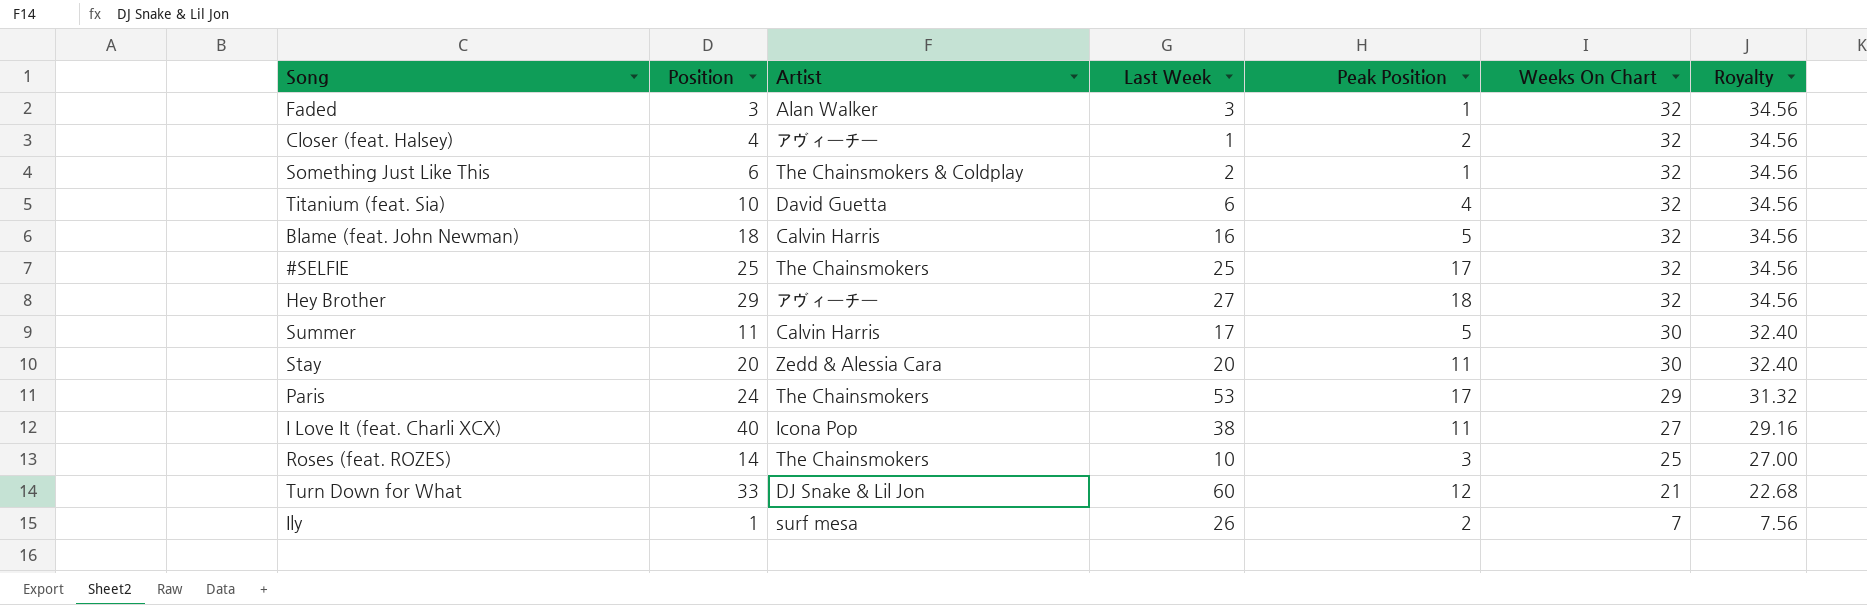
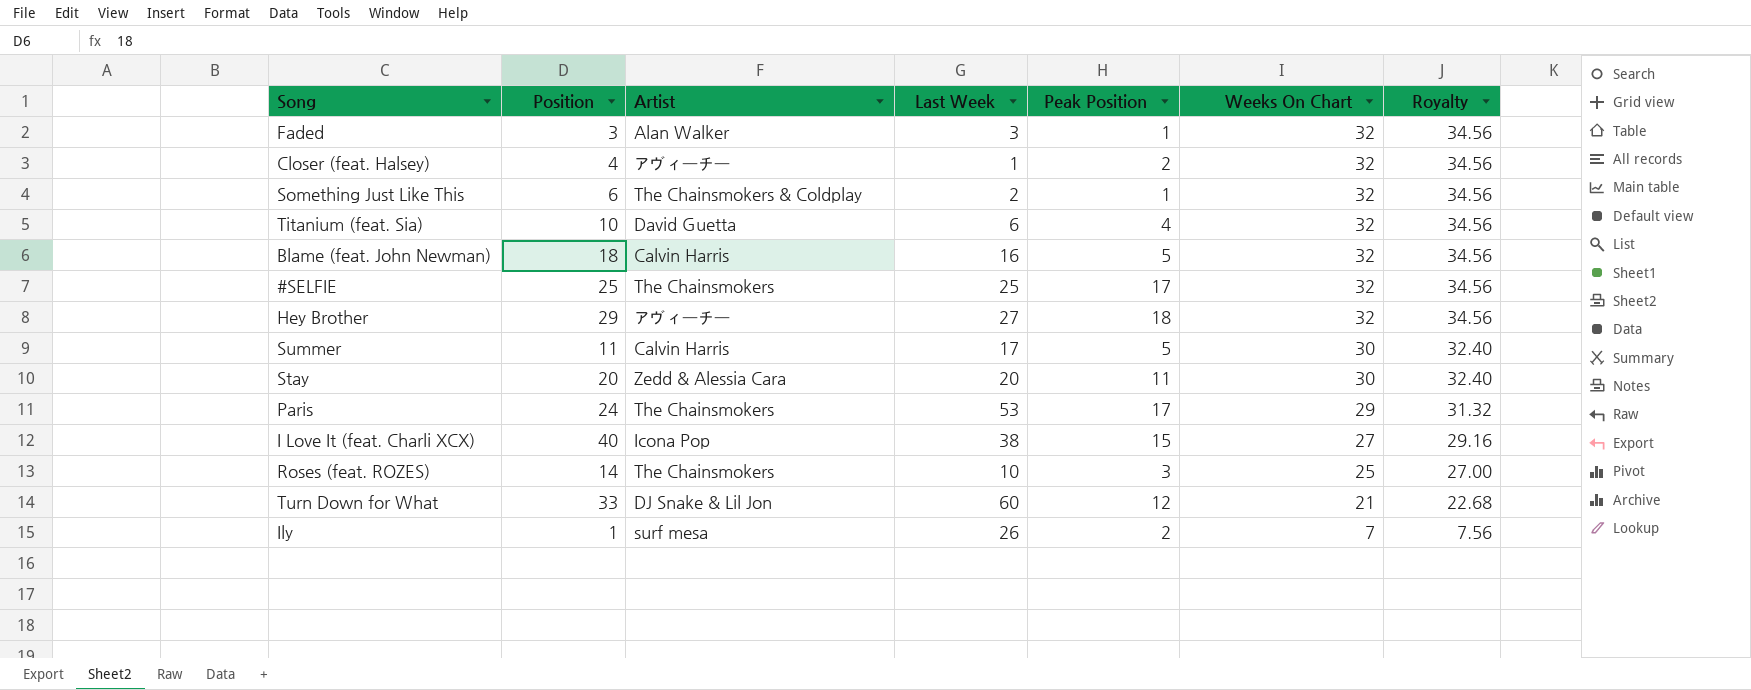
I Love It (feat. Charli XCX) | Peak Position: 11 -> 15

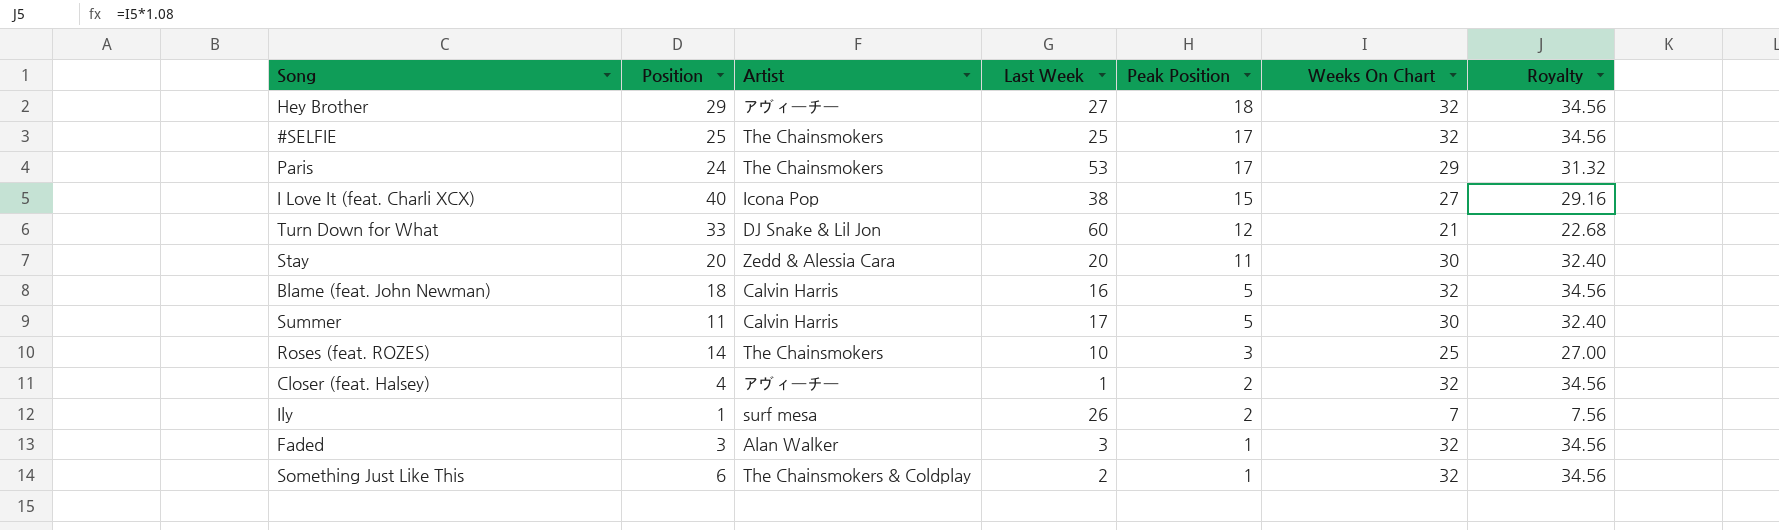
row order: Weeks On Chart descending -> Peak Position descending
row Titanium (feat. Sia): 10 | David Guetta | 6 | 4 | 32 | 34.56 -> none

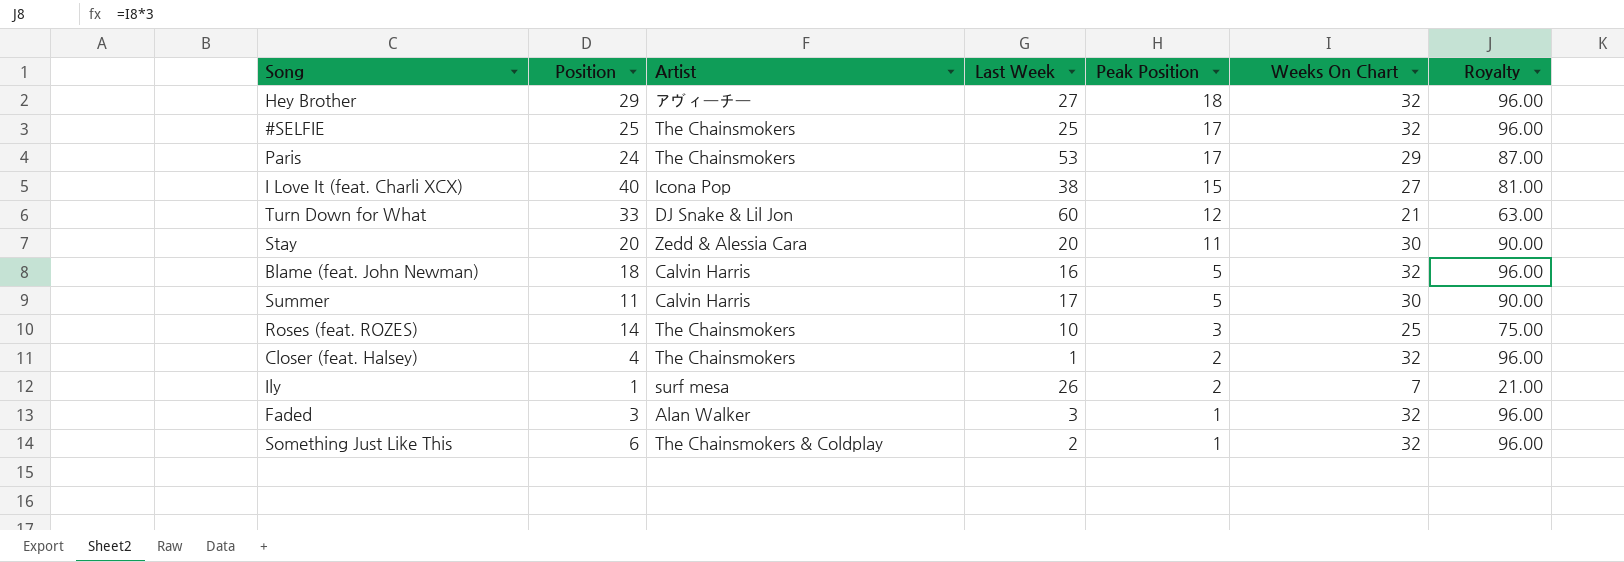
column Royalty | formula: [Weeks On Chart] * 1.08 -> [Weeks On Chart] * 3
Closer (feat. Halsey) | Artist: アヴィーチー -> The Chainsmokers

